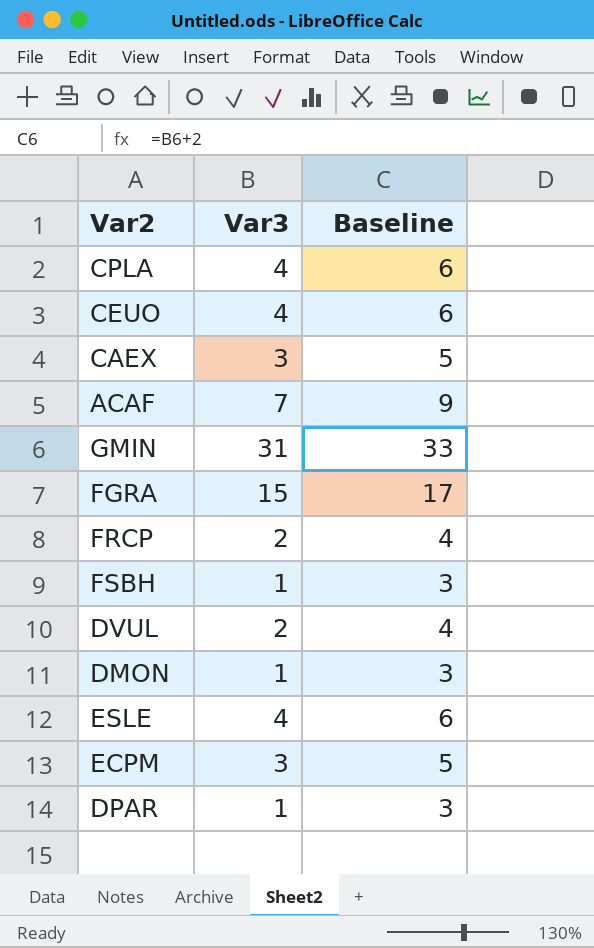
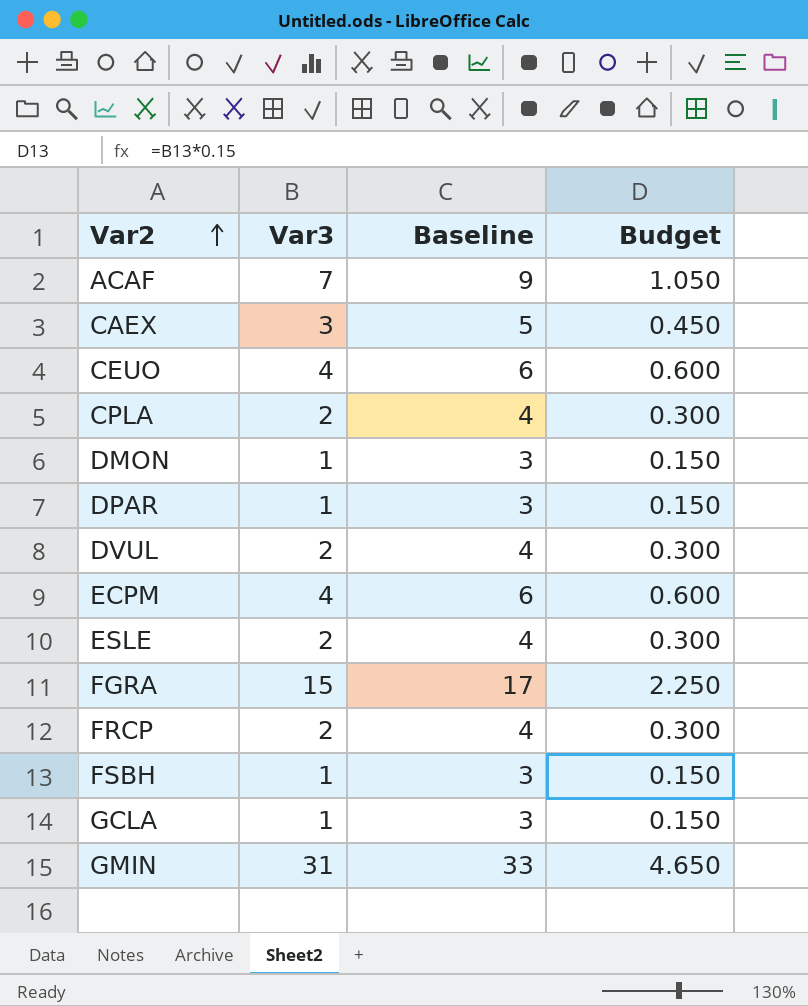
row order: none -> Var2 ascending
column Budget | formula: none -> [Var3] * 0.15
CPLA | Var3: 4 -> 2
CPLA | Baseline: 6 -> 4
ECPM | Var3: 3 -> 4
ECPM | Baseline: 5 -> 6
ESLE | Var3: 4 -> 2
ESLE | Baseline: 6 -> 4
row GCLA: none -> 1 | 3 | 0.150

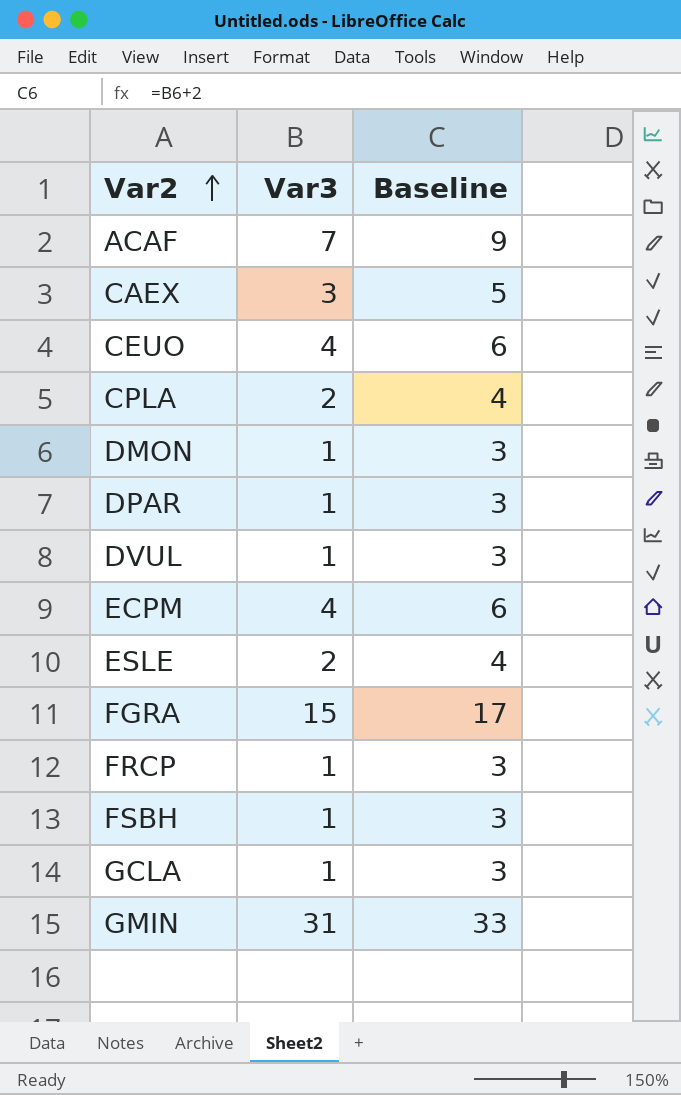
column Budget | formula: [Var3] * 0.15 -> none
DVUL | Var3: 2 -> 1
DVUL | Baseline: 4 -> 3
FRCP | Var3: 2 -> 1
FRCP | Baseline: 4 -> 3

